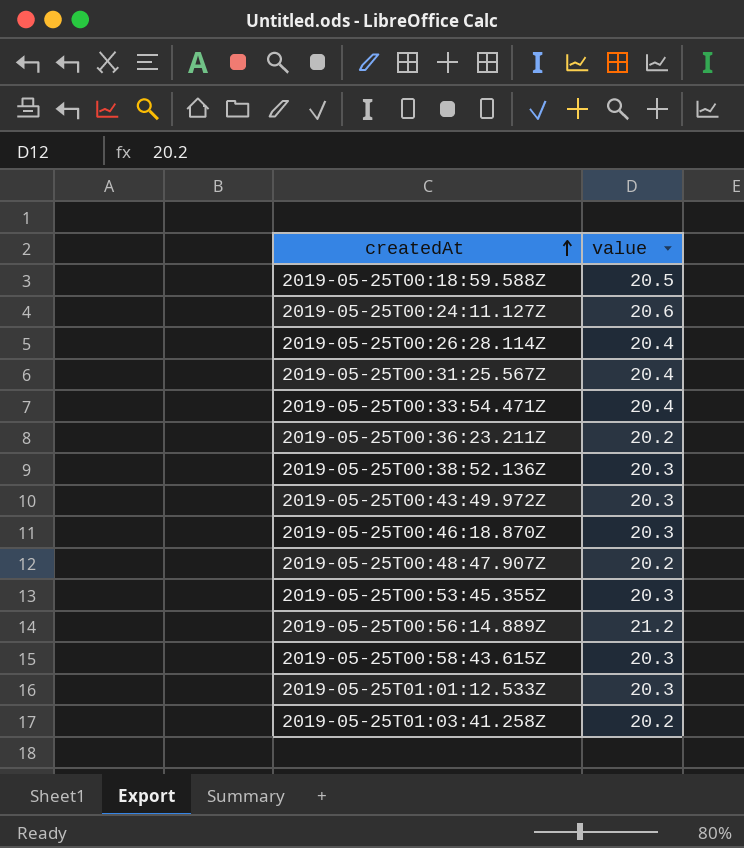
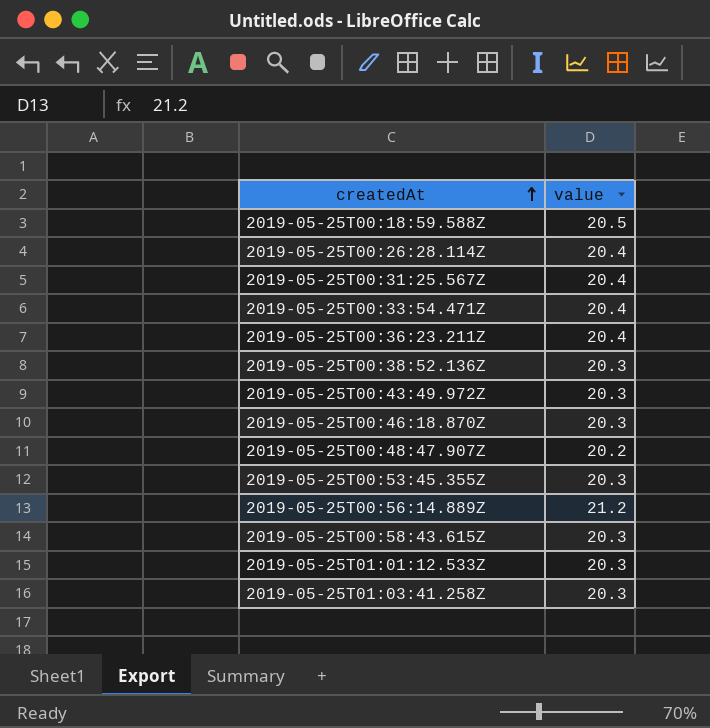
row 2019-05-25T00:24:11.127Z: 20.6 -> none
2019-05-25T00:36:23.211Z | value: 20.2 -> 20.4
2019-05-25T01:03:41.258Z | value: 20.2 -> 20.3

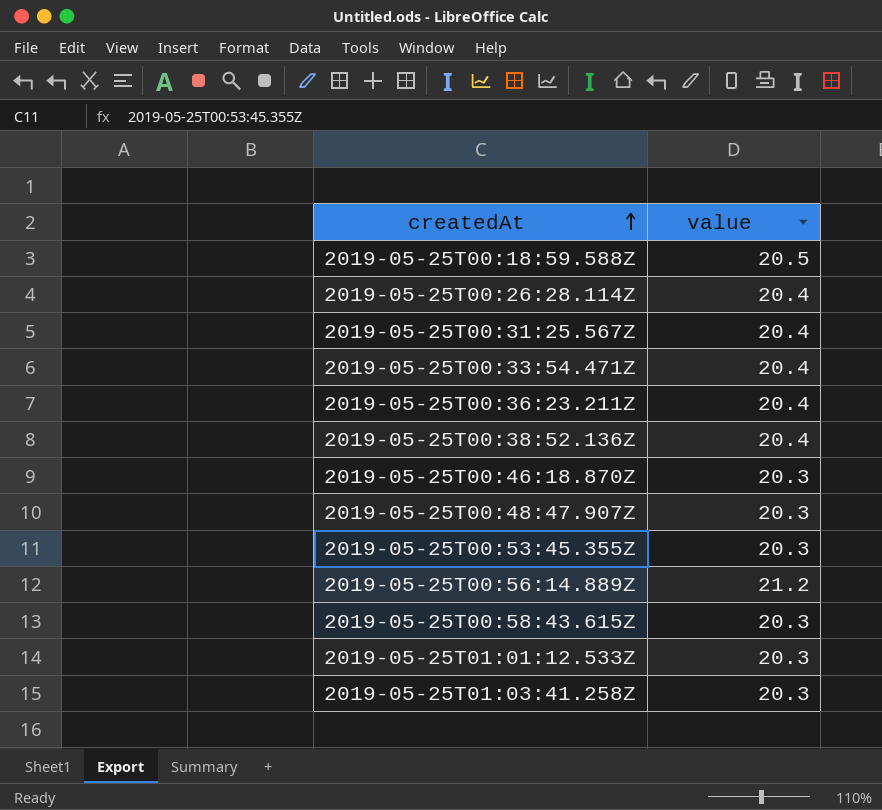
row 2019-05-25T00:43:49.972Z: 20.3 -> none
2019-05-25T00:38:52.136Z | value: 20.3 -> 20.4
2019-05-25T00:48:47.907Z | value: 20.2 -> 20.3

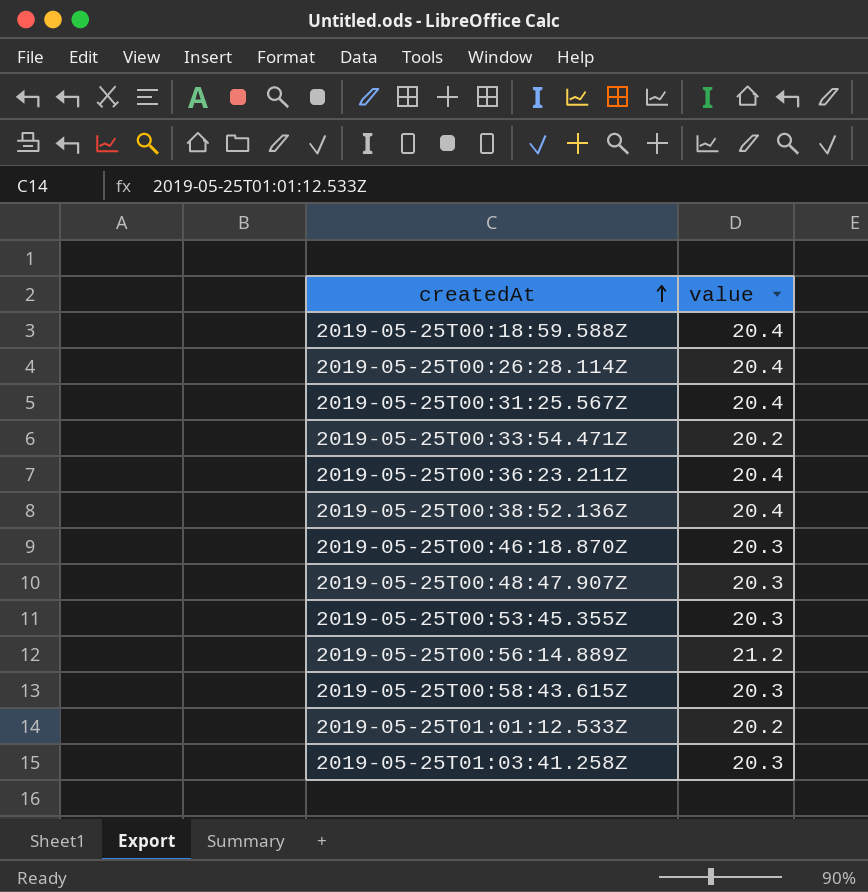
2019-05-25T00:18:59.588Z | value: 20.5 -> 20.4
2019-05-25T00:33:54.471Z | value: 20.4 -> 20.2
2019-05-25T01:01:12.533Z | value: 20.3 -> 20.2

